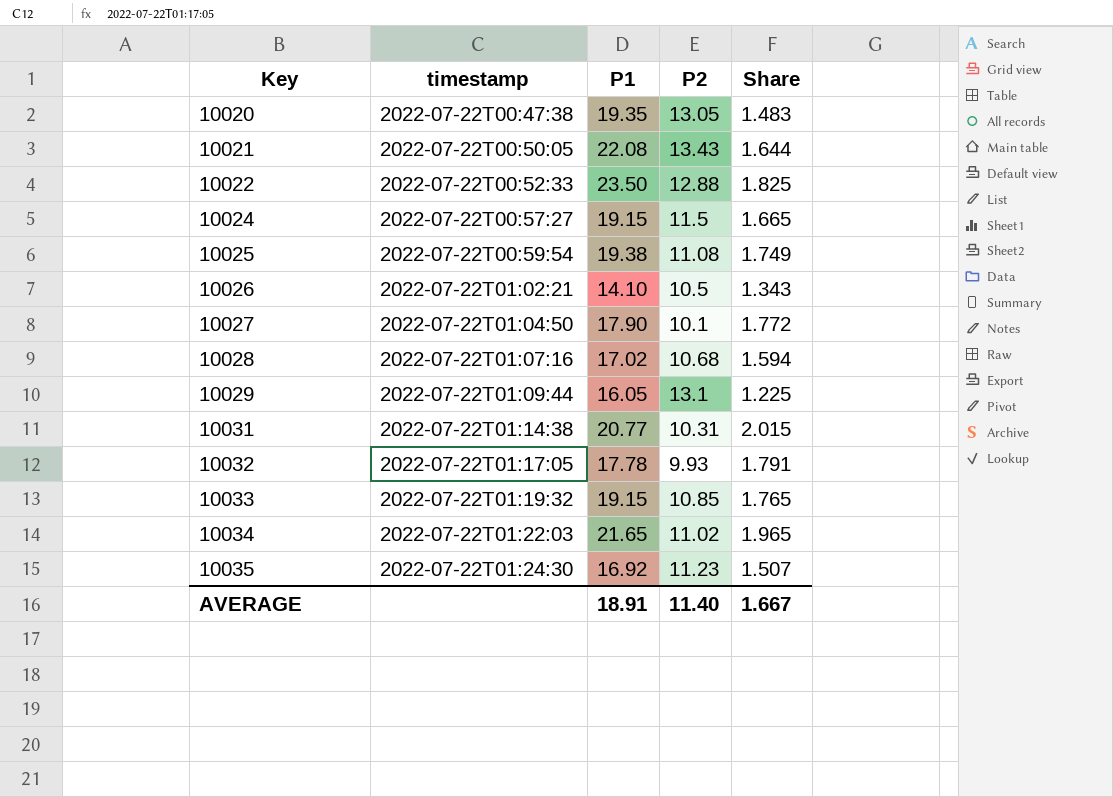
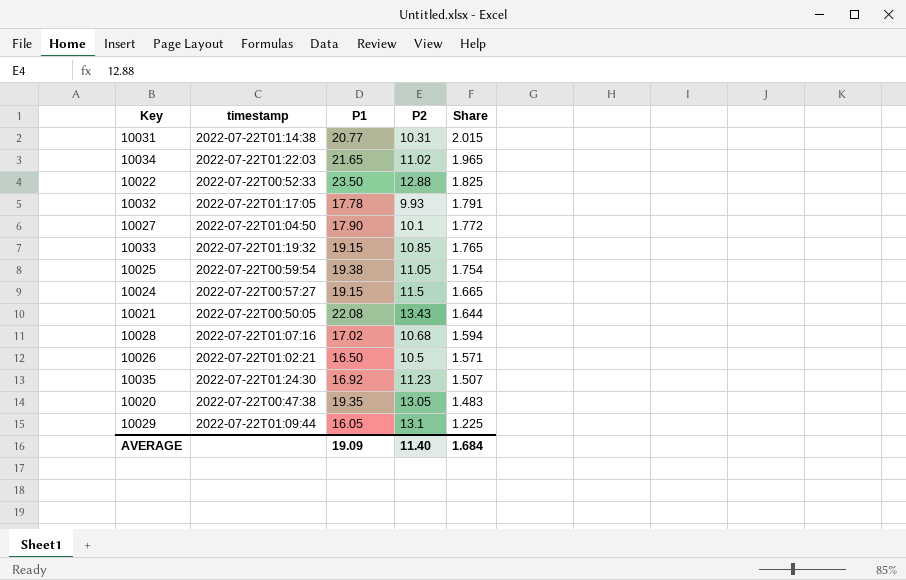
row order: Key ascending -> Share descending
10025 | P2: 11.08 -> 11.05
10025 | Share: 1.749 -> 1.754
10026 | P1: 14.10 -> 16.50
10026 | Share: 1.343 -> 1.571
AVERAGE | P1: 18.91 -> 19.09
AVERAGE | Share: 1.667 -> 1.684

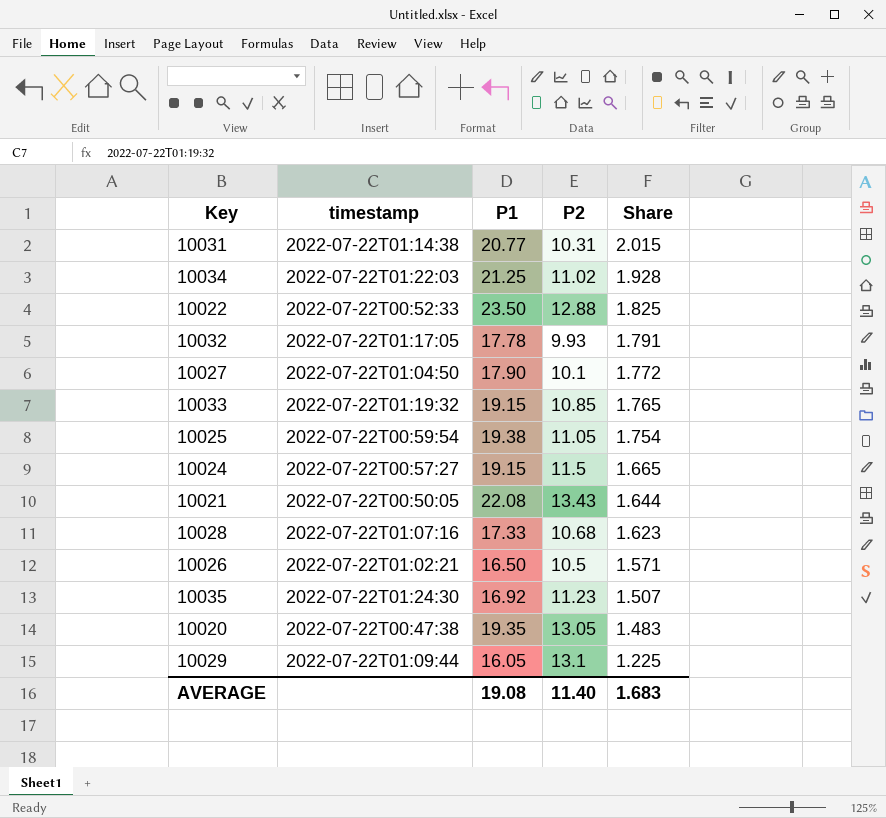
10034 | P1: 21.65 -> 21.25
10034 | Share: 1.965 -> 1.928
10028 | P1: 17.02 -> 17.33
10028 | Share: 1.594 -> 1.623
AVERAGE | P1: 19.09 -> 19.08
AVERAGE | Share: 1.684 -> 1.683

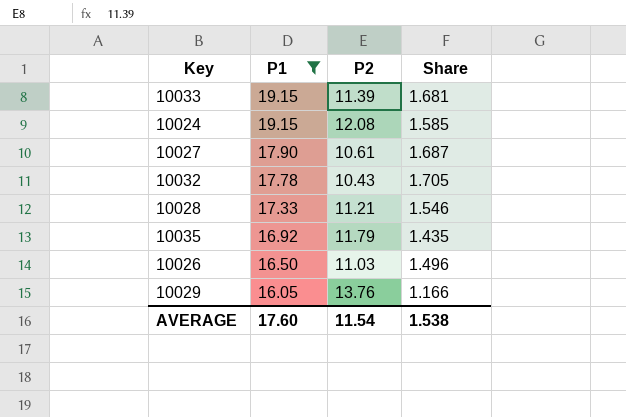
filter: none -> P1 <= 19.15
row order: Share descending -> P1 descending
column timestamp | position: 2 -> none
10033 | P2: 10.85 -> 11.39
10033 | Share: 1.765 -> 1.681
10024 | P2: 11.5 -> 12.08
10024 | Share: 1.665 -> 1.585
10027 | P2: 10.1 -> 10.61
10027 | Share: 1.772 -> 1.687
10032 | P2: 9.93 -> 10.43
10032 | Share: 1.791 -> 1.705
10028 | P2: 10.68 -> 11.21
10028 | Share: 1.623 -> 1.546
10035 | P2: 11.23 -> 11.79
10035 | Share: 1.507 -> 1.435
10026 | P2: 10.5 -> 11.03
10026 | Share: 1.571 -> 1.496
10029 | P2: 13.1 -> 13.76
10029 | Share: 1.225 -> 1.166
AVERAGE | P1: 19.08 -> 17.60
AVERAGE | P2: 11.40 -> 11.54
AVERAGE | Share: 1.683 -> 1.538

